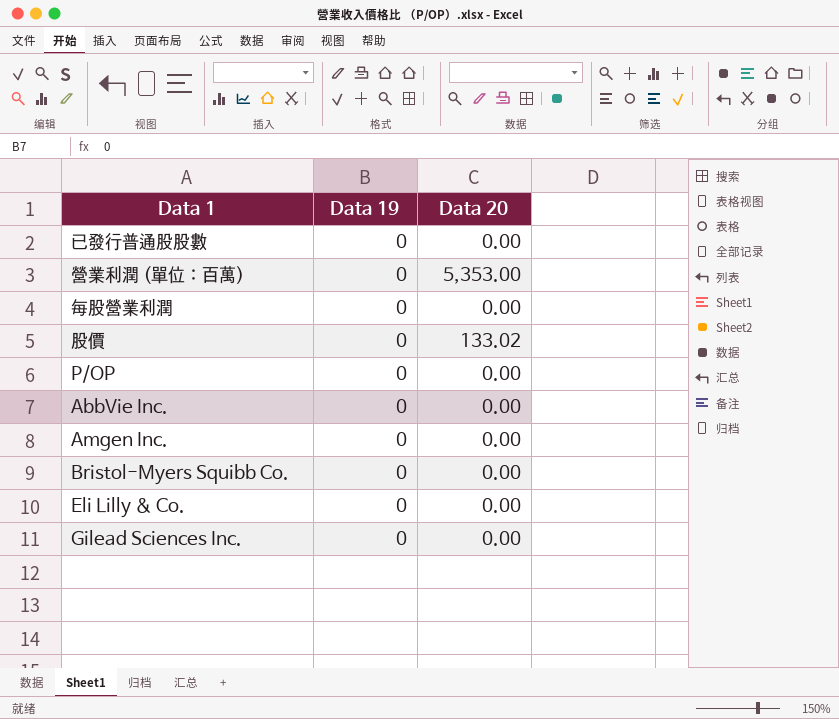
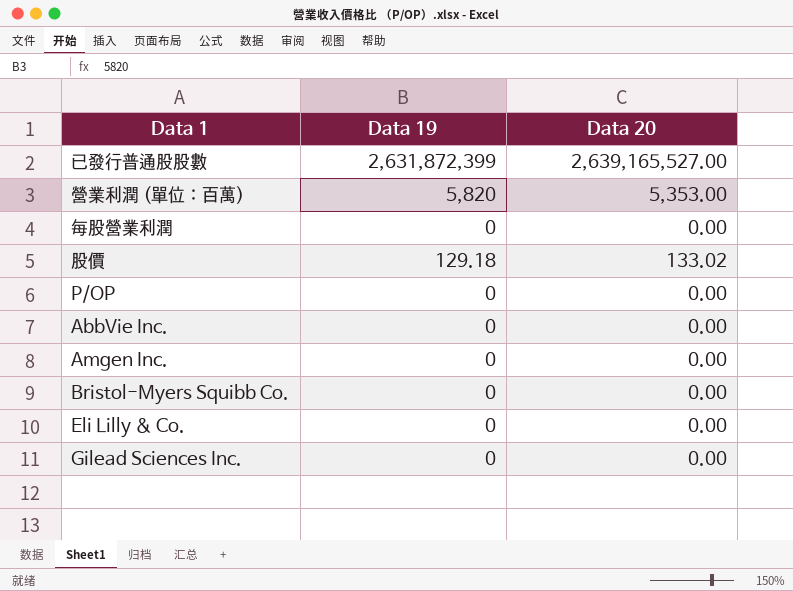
已發行普通股股數 | Data 19: 0 -> 2,631,872,399
已發行普通股股數 | Data 20: 0.00 -> 2,639,165,527.00
營業利潤 (單位：百萬) | Data 19: 0 -> 5,820
股價 | Data 19: 0 -> 129.18

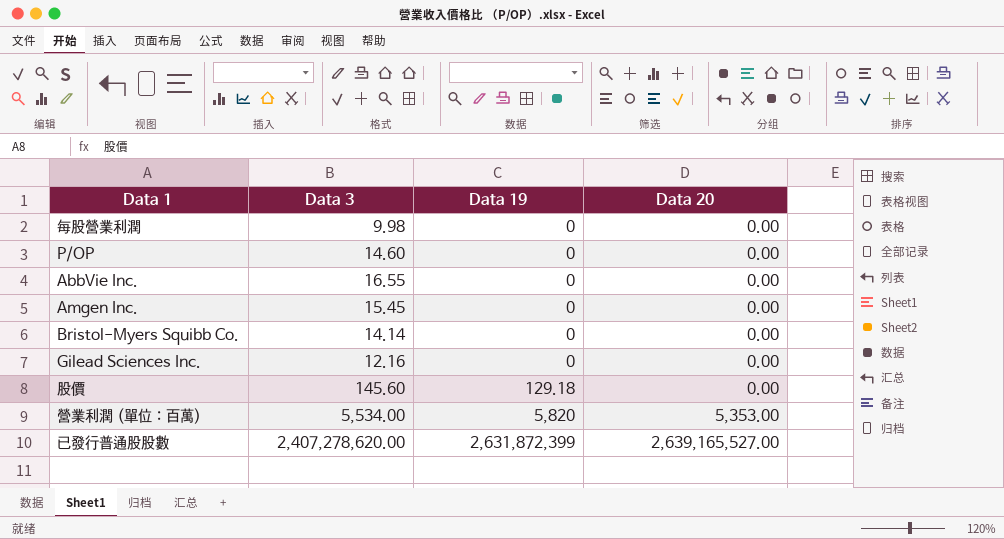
row order: none -> Data 19 ascending
column Data 3 | position: none -> 2
row Eli Lilly & Co.: 0 | 0.00 -> none
股價 | Data 20: 133.02 -> 0.00

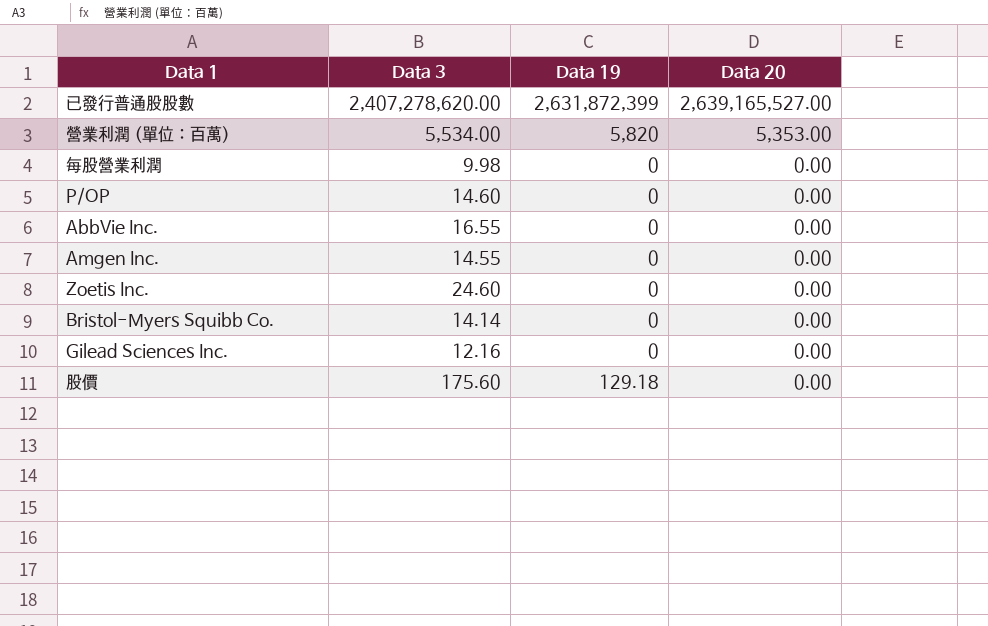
row order: Data 19 ascending -> Data 20 descending
Amgen Inc. | Data 3: 15.45 -> 14.55
row Zoetis Inc.: none -> 24.60 | 0 | 0.00
股價 | Data 3: 145.60 -> 175.60

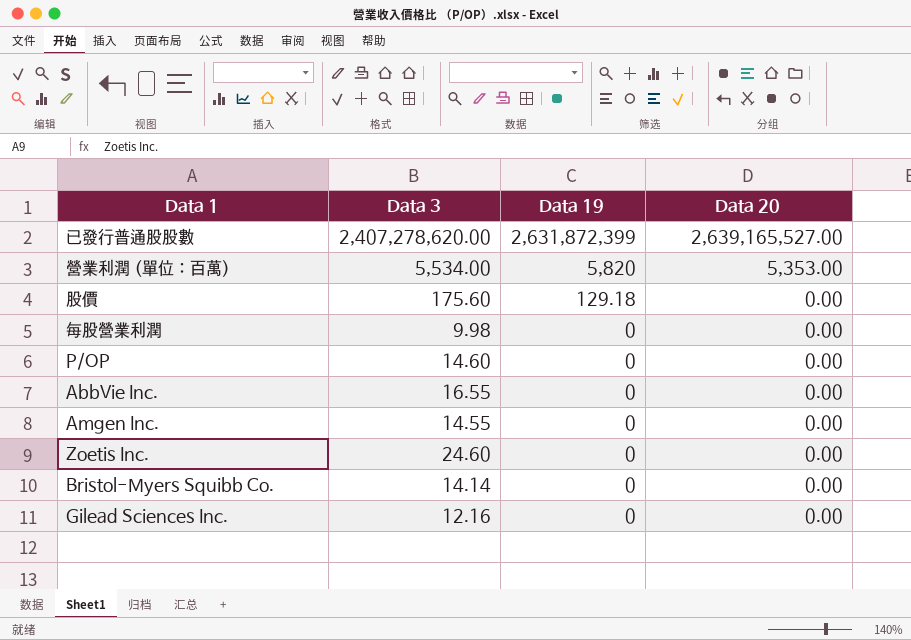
row order: Data 20 descending -> Data 19 descending

